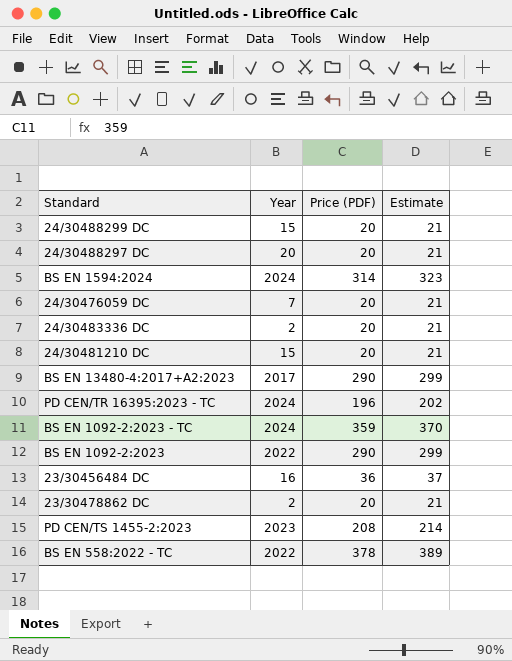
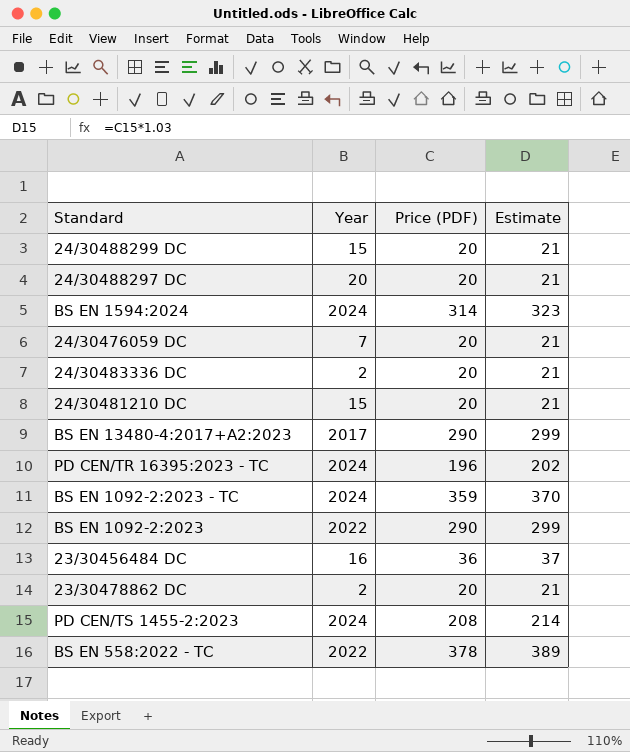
PD CEN/TS 1455-2:2023 | Year: 2023 -> 2024

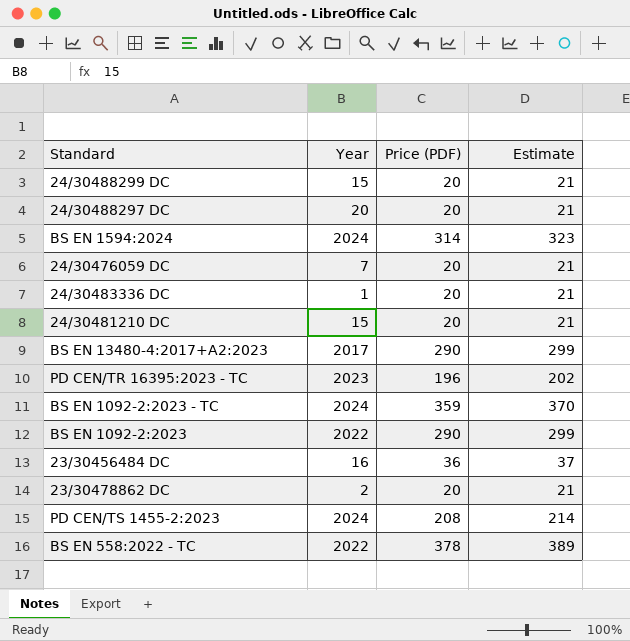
24/30483336 DC | Year: 2 -> 1
PD CEN/TR 16395:2023 - TC | Year: 2024 -> 2023

